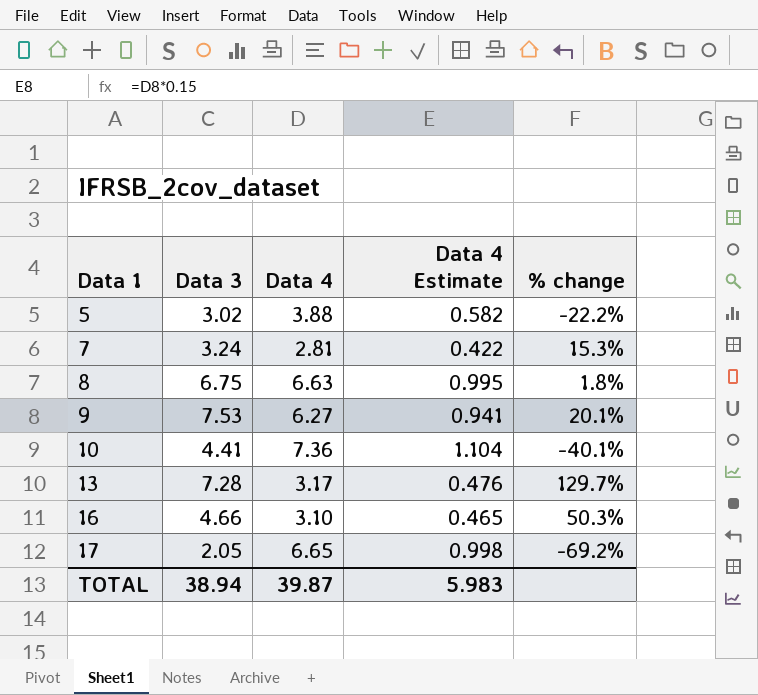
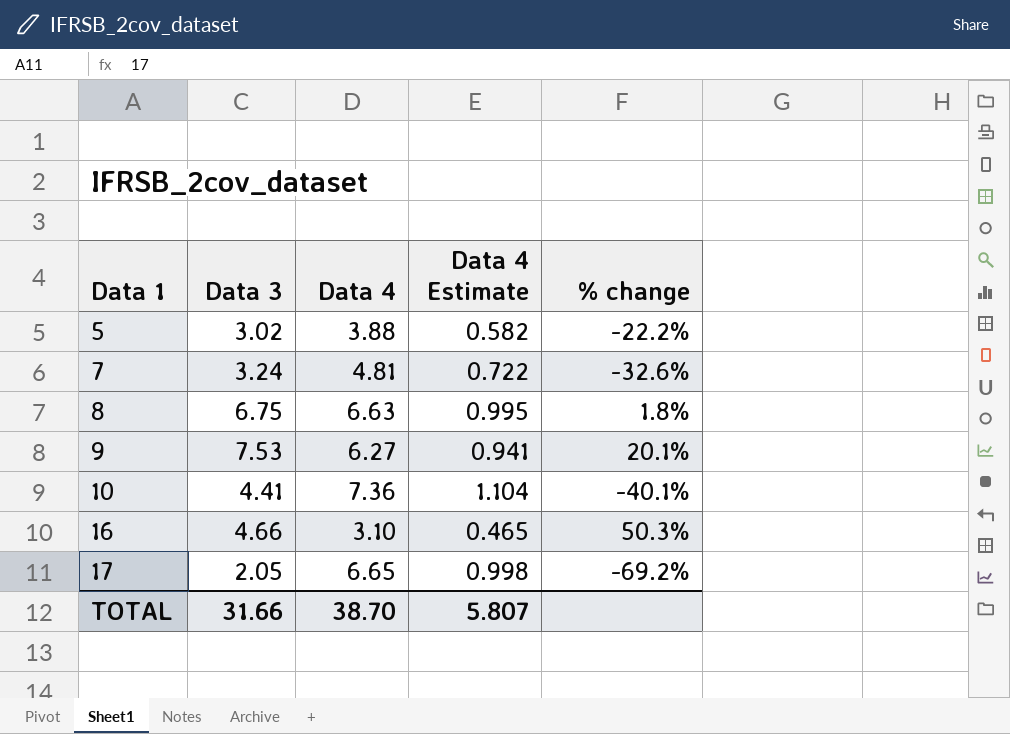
row 13: 7.28 | 3.17 | 0.476 | 129.7% -> none
7 | Data 4: 2.81 -> 4.81
7 | Data 4 Estimate: 0.422 -> 0.722
7 | % change: 15.3% -> -32.6%
TOTAL | Data 3: 38.94 -> 31.66
TOTAL | Data 4: 39.87 -> 38.70
TOTAL | Data 4 Estimate: 5.983 -> 5.807

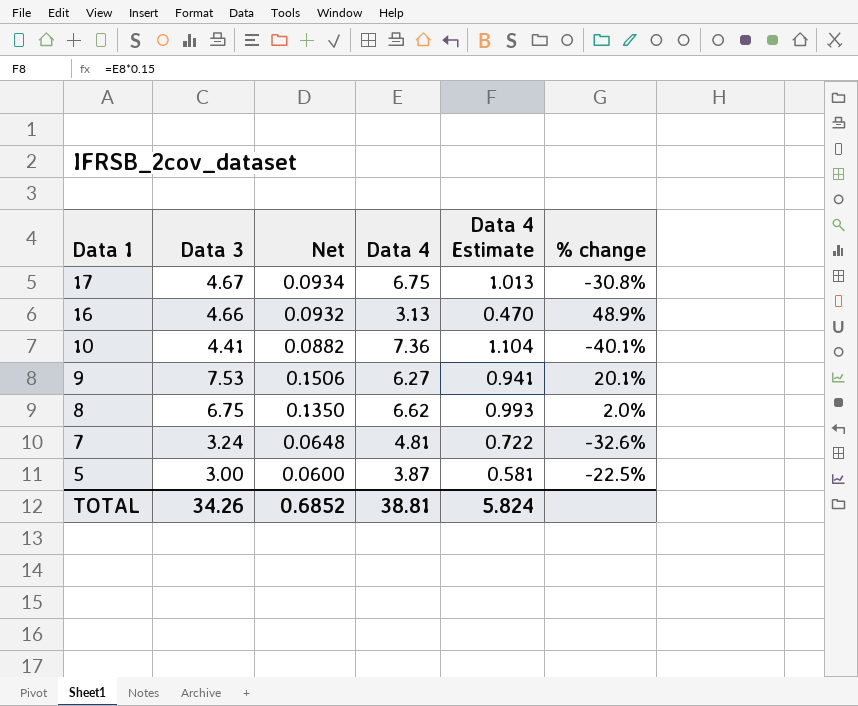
row order: Data 1 ascending -> Data 1 descending
column Net | formula: none -> [Data 3] * 0.02
17 | Data 3: 2.05 -> 4.67
17 | Data 4: 6.65 -> 6.75
17 | Data 4 Estimate: 0.998 -> 1.013
17 | % change: -69.2% -> -30.8%
16 | Data 4: 3.10 -> 3.13
16 | Data 4 Estimate: 0.465 -> 0.470
16 | % change: 50.3% -> 48.9%
8 | Data 4: 6.63 -> 6.62
8 | Data 4 Estimate: 0.995 -> 0.993
8 | % change: 1.8% -> 2.0%
5 | Data 3: 3.02 -> 3.00
5 | Data 4: 3.88 -> 3.87
5 | Data 4 Estimate: 0.582 -> 0.581
5 | % change: -22.2% -> -22.5%
TOTAL | Data 3: 31.66 -> 34.26
TOTAL | Data 4: 38.70 -> 38.81
TOTAL | Data 4 Estimate: 5.807 -> 5.824

